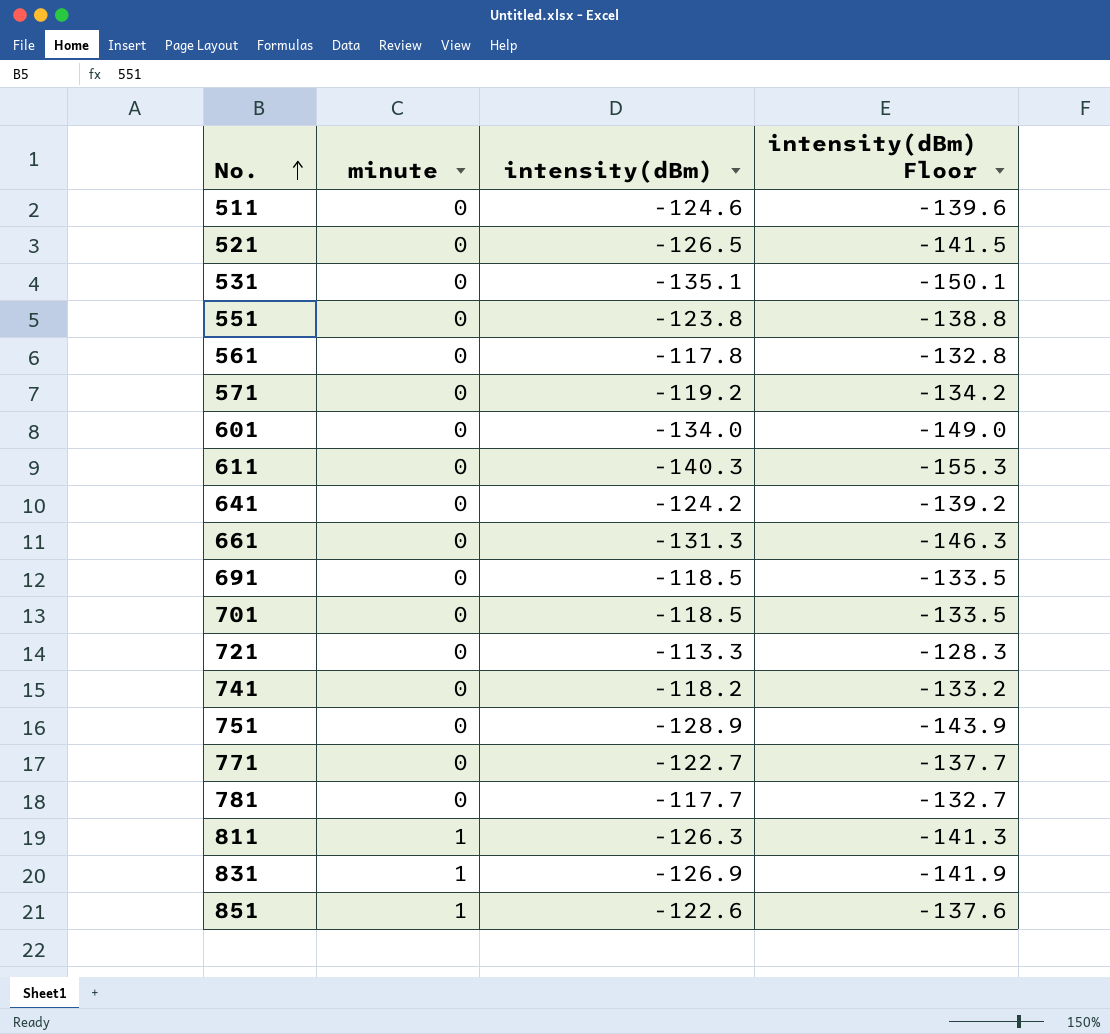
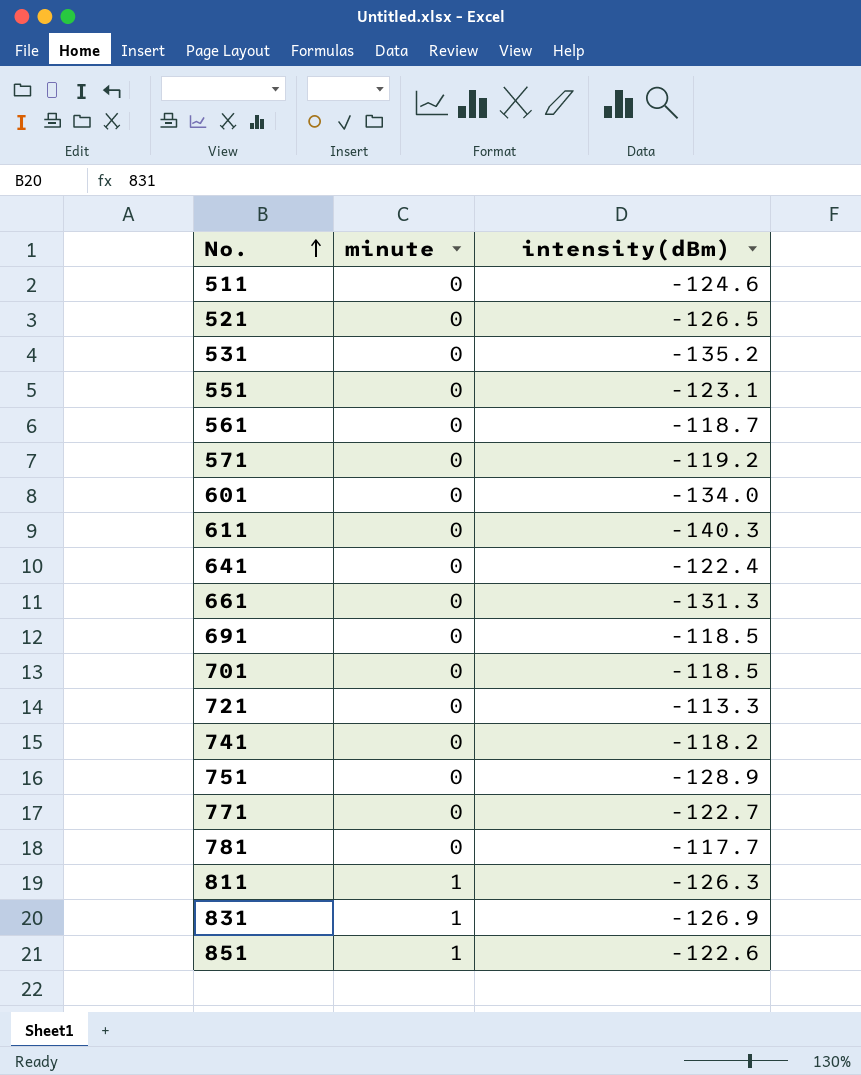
column intensity(dBm) Floor | formula: [intensity(dBm)] - 15 -> none
531 | intensity(dBm): -135.1 -> -135.2
551 | intensity(dBm): -123.8 -> -123.1
561 | intensity(dBm): -117.8 -> -118.7
641 | intensity(dBm): -124.2 -> -122.4

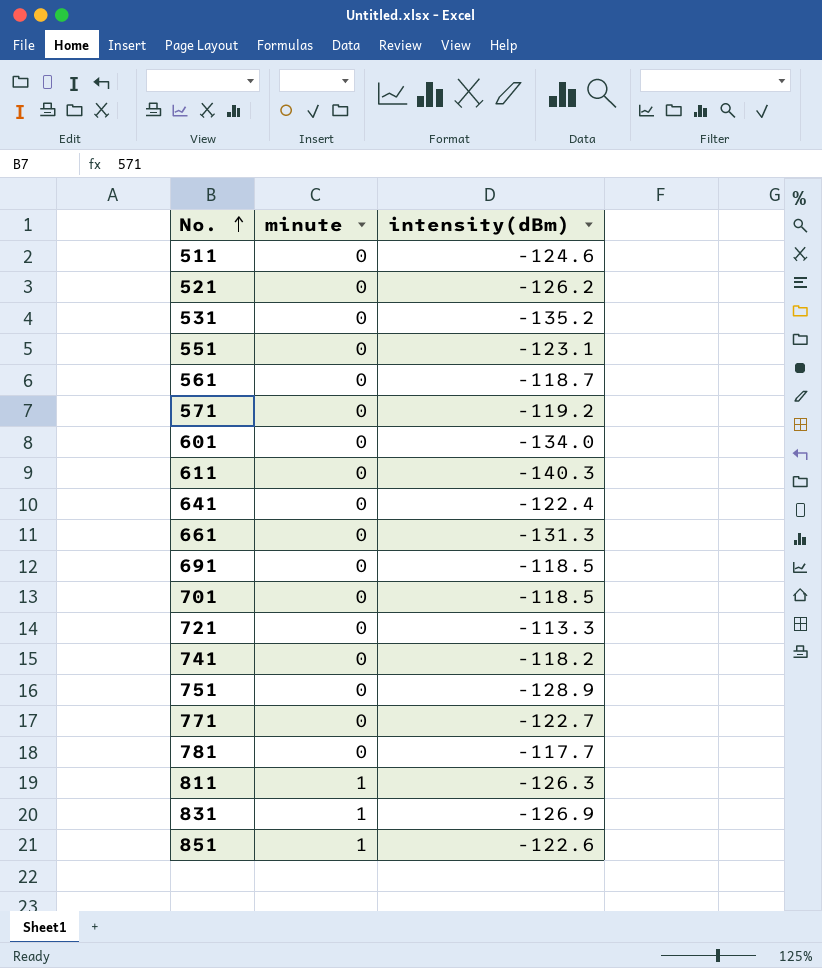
521 | intensity(dBm): -126.5 -> -126.2

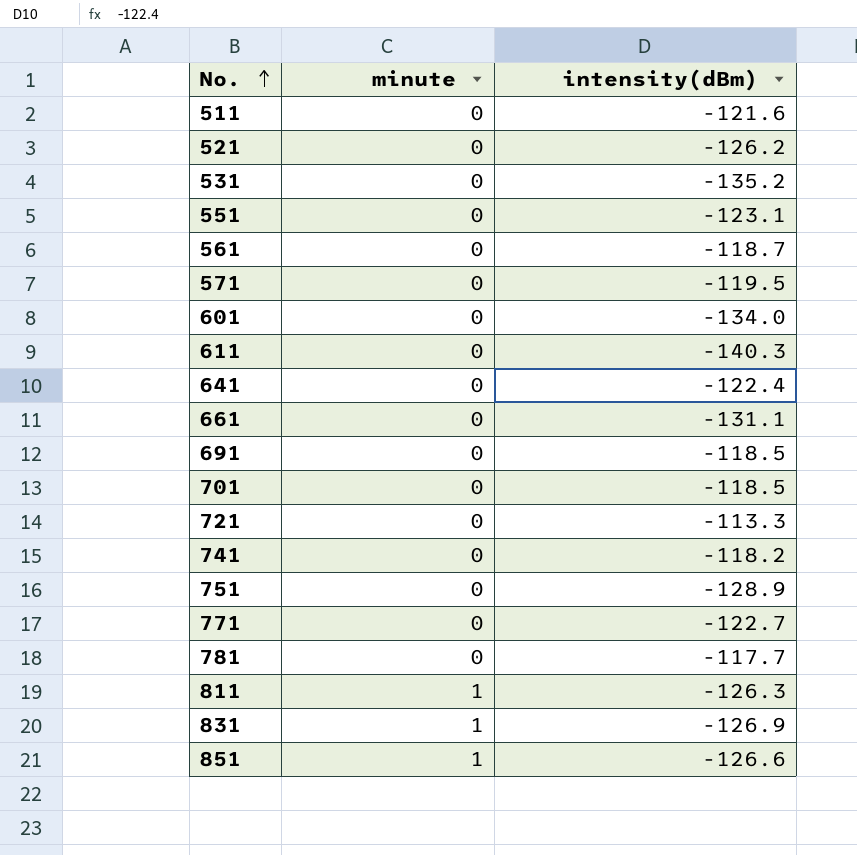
511 | intensity(dBm): -124.6 -> -121.6
571 | intensity(dBm): -119.2 -> -119.5
661 | intensity(dBm): -131.3 -> -131.1
851 | intensity(dBm): -122.6 -> -126.6

